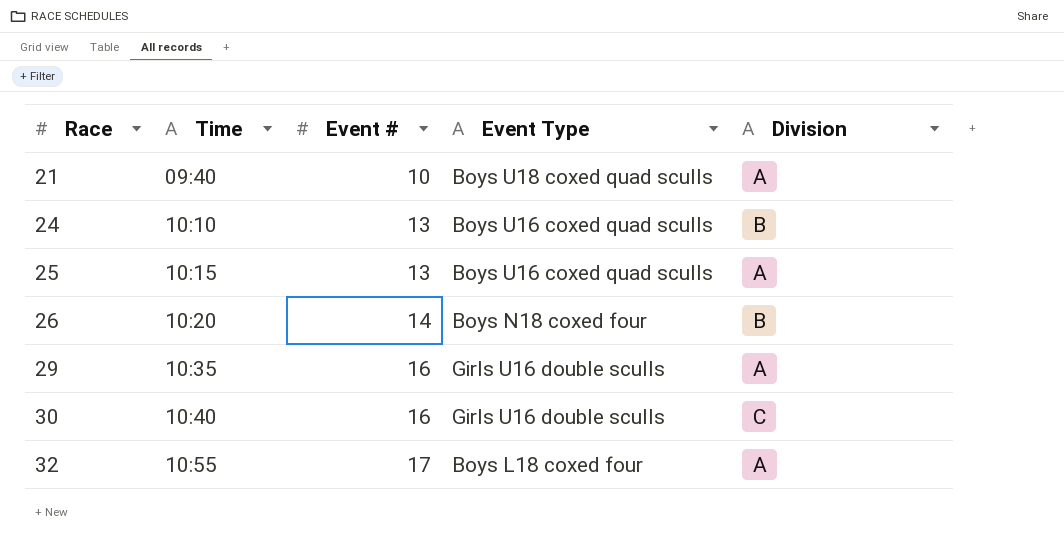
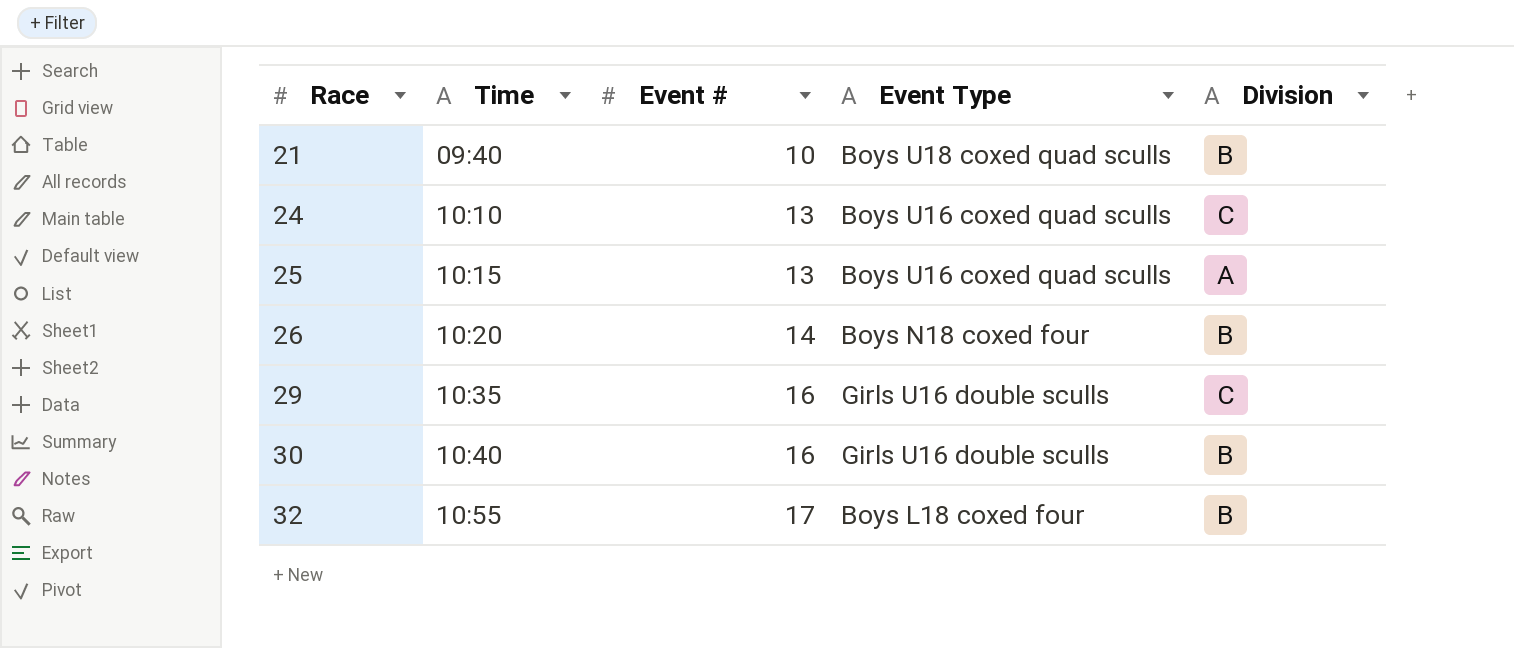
21 | Division: A -> B
24 | Division: B -> C
29 | Division: A -> C
30 | Division: C -> B
32 | Division: A -> B

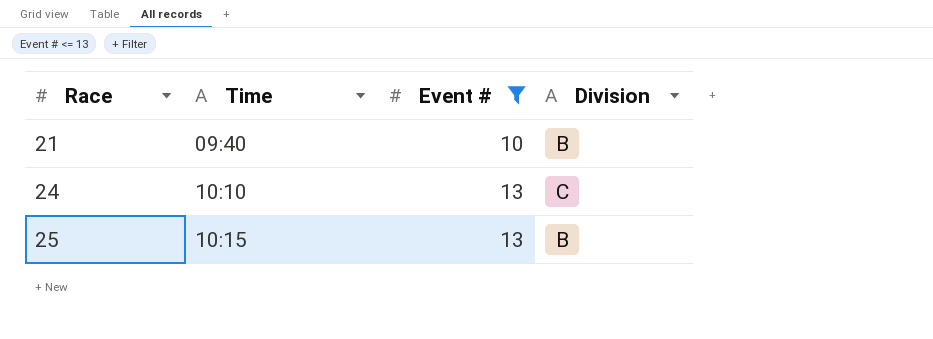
filter: none -> Event # <= 13
column Event Type | position: 4 -> none
25 | Division: A -> B

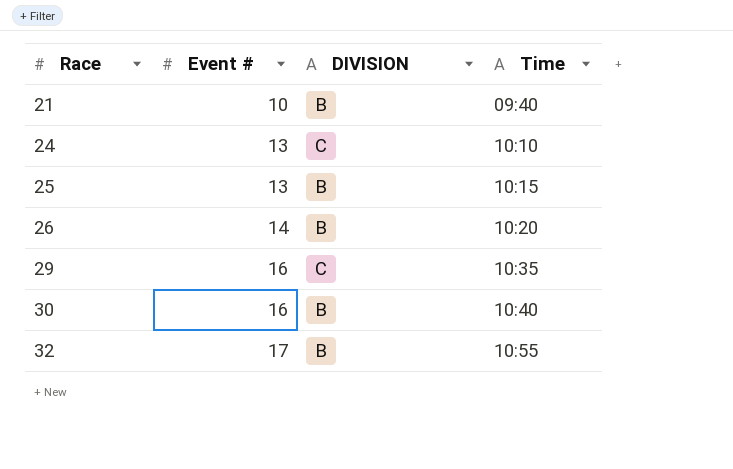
filter: Event # <= 13 -> none
column name: Division -> DIVISION
column Time | position: 2 -> 4

